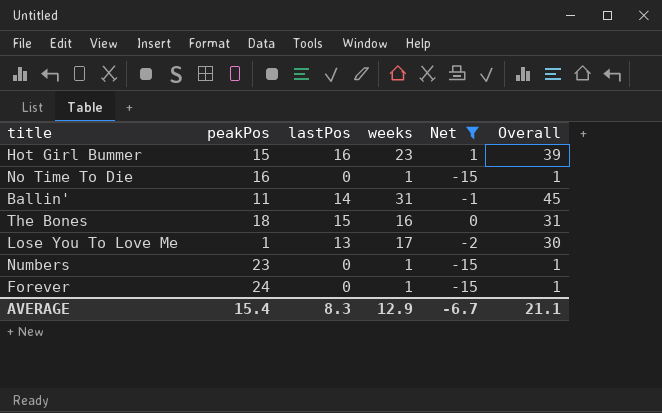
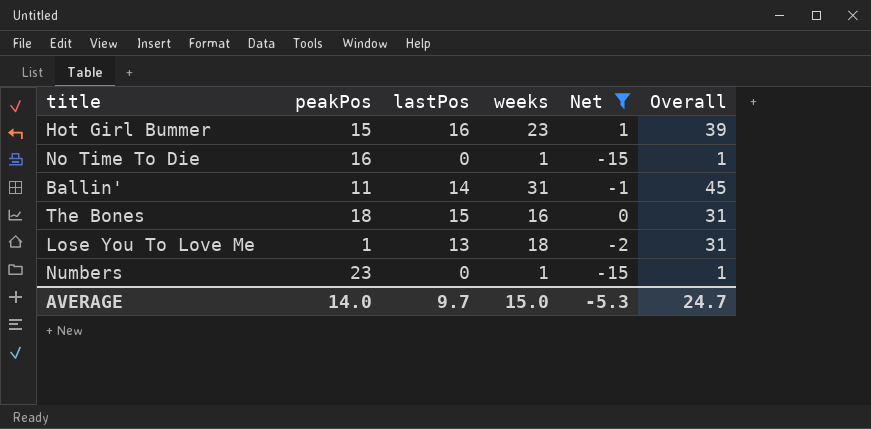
row Forever: 24 | 0 | 1 | -15 | 1 -> none
Lose You To Love Me | weeks: 17 -> 18
Lose You To Love Me | Overall: 30 -> 31
AVERAGE | peakPos: 15.4 -> 14.0
AVERAGE | lastPos: 8.3 -> 9.7
AVERAGE | weeks: 12.9 -> 15.0
AVERAGE | Net: -6.7 -> -5.3
AVERAGE | Overall: 21.1 -> 24.7

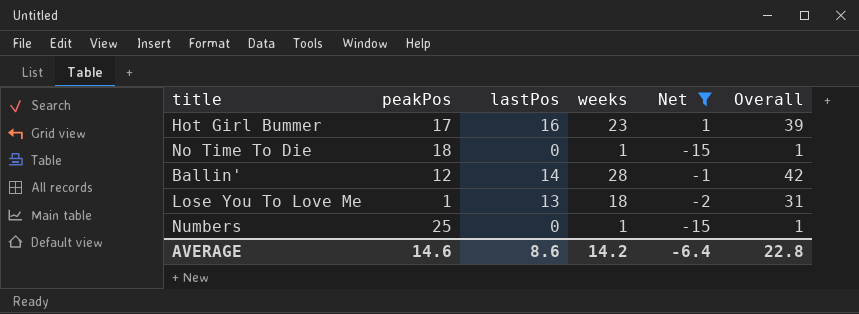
row The Bones: 18 | 15 | 16 | 0 | 31 -> none
Hot Girl Bummer | peakPos: 15 -> 17
No Time To Die | peakPos: 16 -> 18
Ballin' | peakPos: 11 -> 12
Ballin' | weeks: 31 -> 28
Ballin' | Overall: 45 -> 42
Numbers | peakPos: 23 -> 25
AVERAGE | peakPos: 14.0 -> 14.6
AVERAGE | lastPos: 9.7 -> 8.6
AVERAGE | weeks: 15.0 -> 14.2
AVERAGE | Net: -5.3 -> -6.4
AVERAGE | Overall: 24.7 -> 22.8

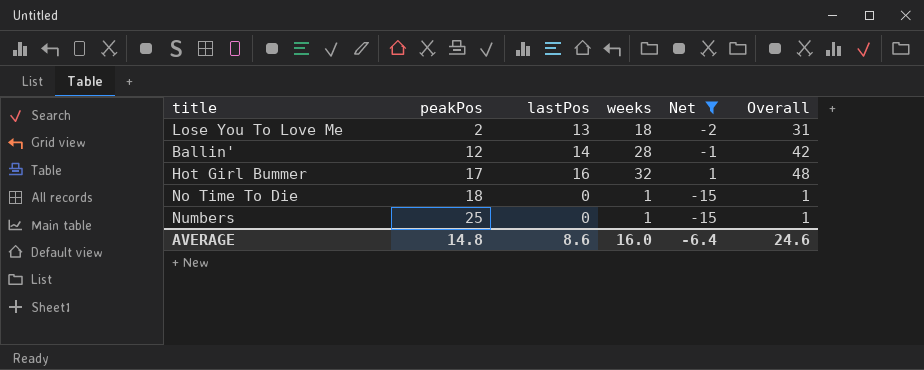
row order: none -> peakPos ascending
Lose You To Love Me | peakPos: 1 -> 2
Hot Girl Bummer | weeks: 23 -> 32
Hot Girl Bummer | Overall: 39 -> 48
AVERAGE | peakPos: 14.6 -> 14.8
AVERAGE | weeks: 14.2 -> 16.0
AVERAGE | Overall: 22.8 -> 24.6

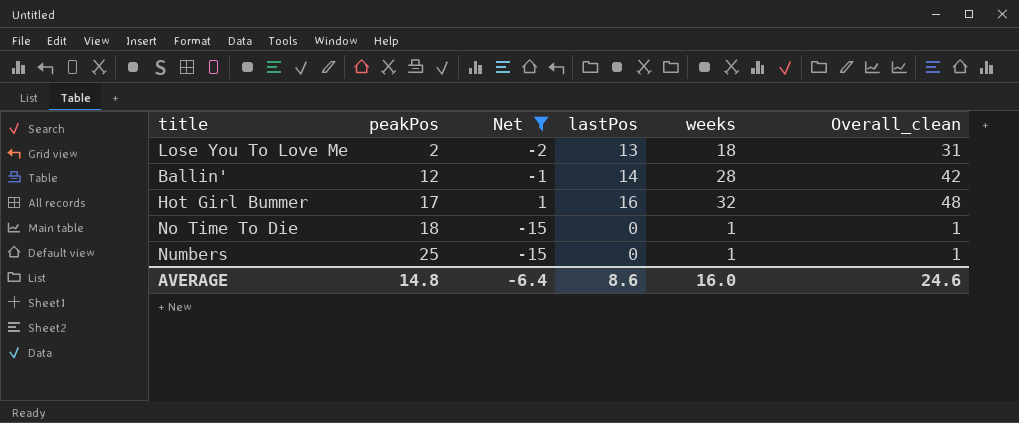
column Net | position: 5 -> 3
column name: Overall -> Overall_clean

